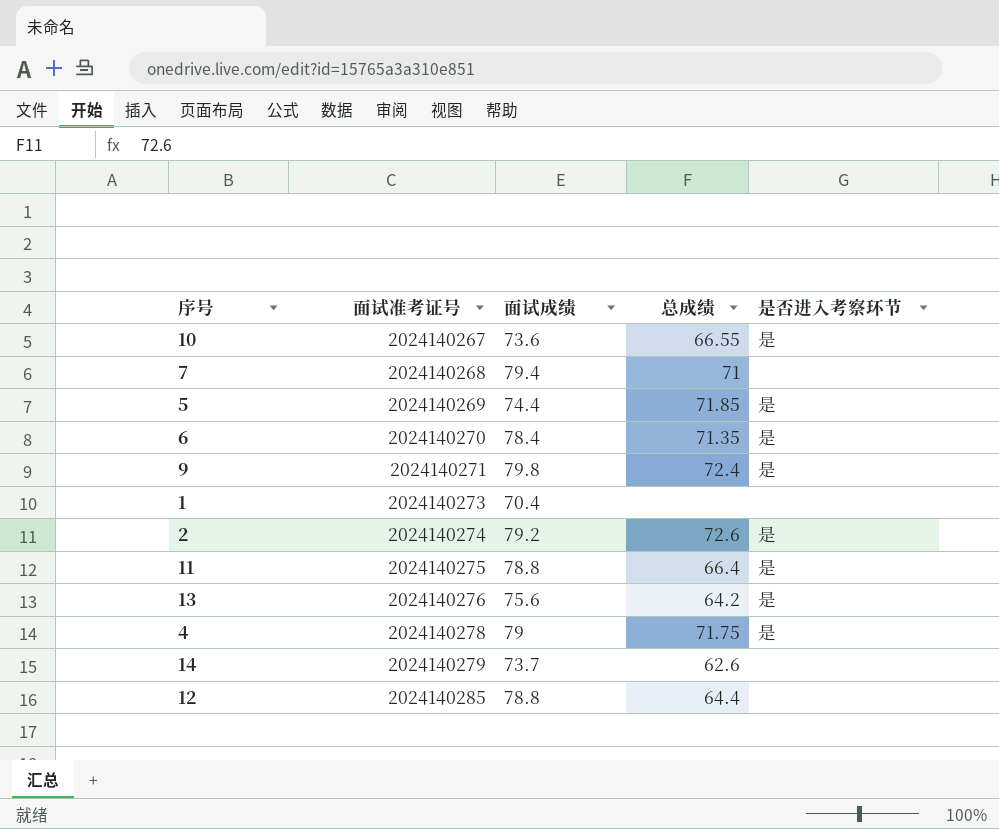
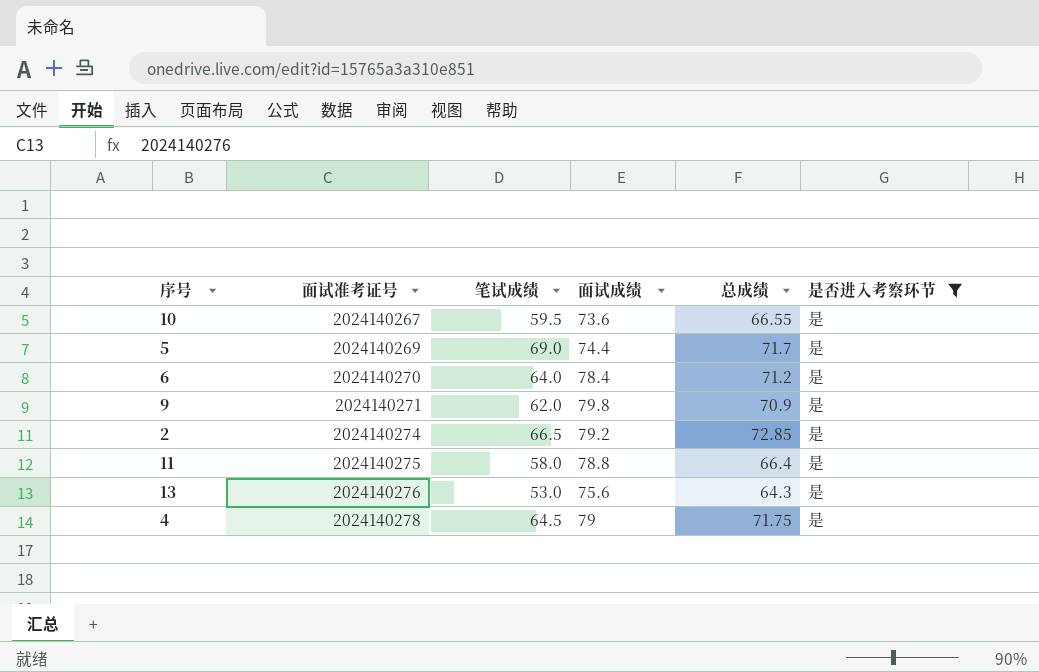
filter: none -> 是否进入考察环节 = 是
column 笔试成绩 | position: none -> 3
5 | 总成绩: 71.85 -> 71.7
6 | 总成绩: 71.35 -> 71.2
9 | 总成绩: 72.4 -> 70.9
2 | 总成绩: 72.6 -> 72.85
13 | 总成绩: 64.2 -> 64.3

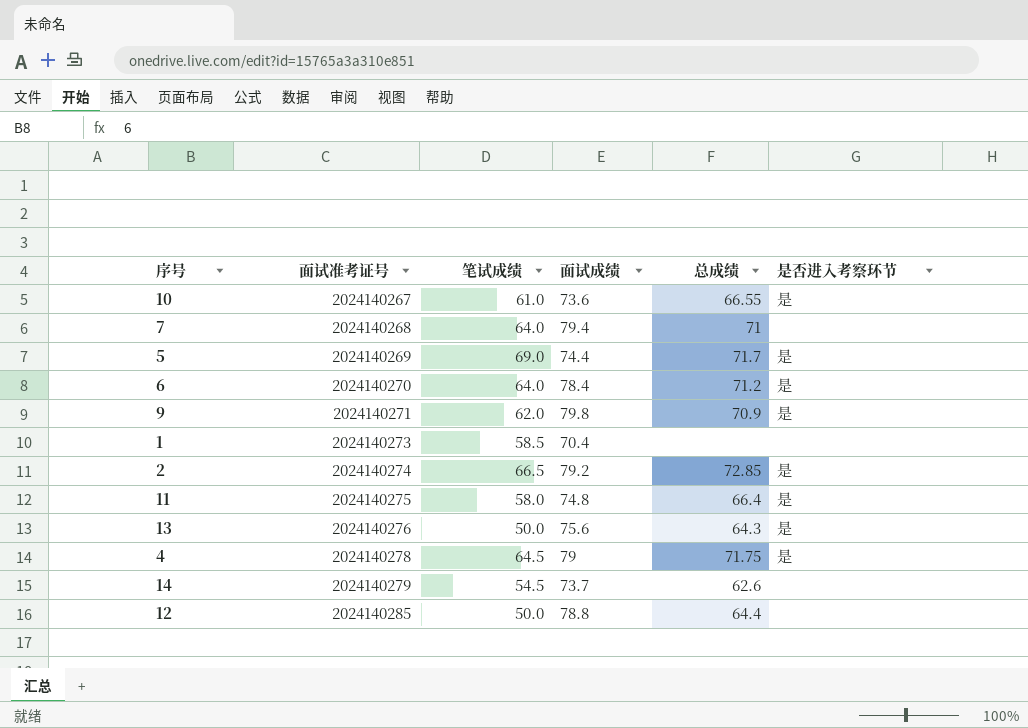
filter: 是否进入考察环节 = 是 -> none
10 | 笔试成绩: 59.5 -> 61.0
11 | 面试成绩: 78.8 -> 74.8
13 | 笔试成绩: 53.0 -> 50.0

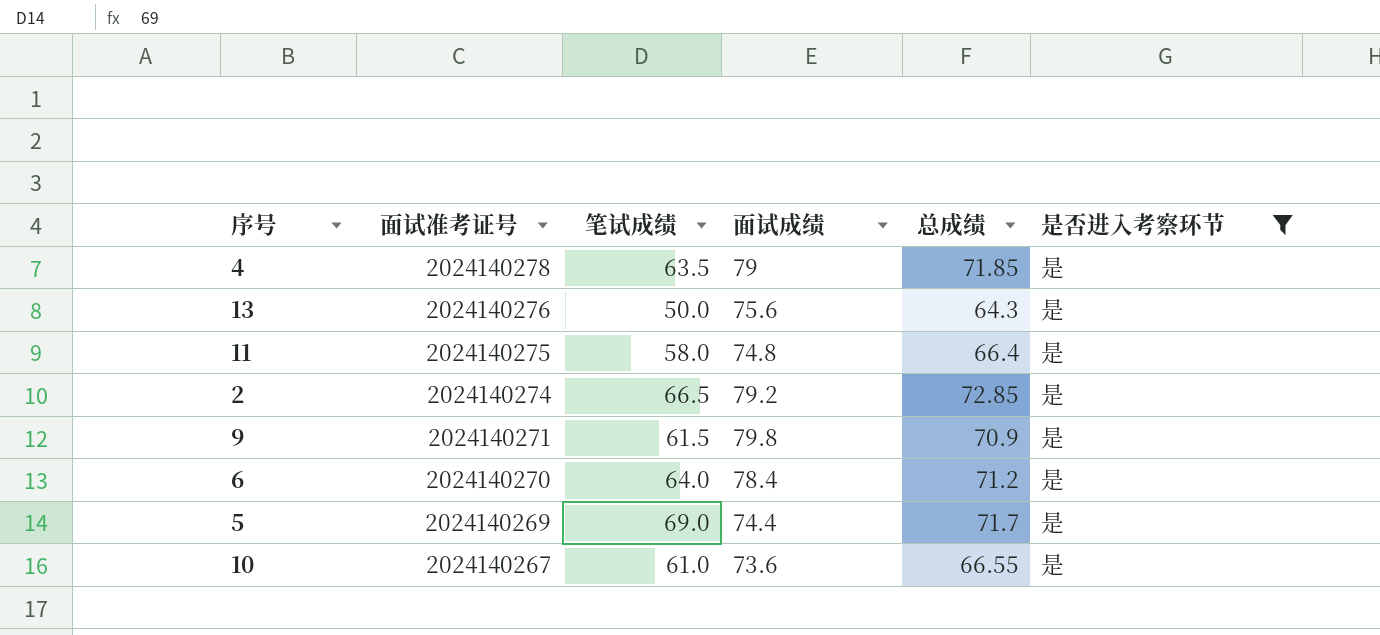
filter: none -> 是否进入考察环节 = 是
row order: 面试准考证号 ascending -> 面试准考证号 descending
4 | 笔试成绩: 64.5 -> 63.5
4 | 总成绩: 71.75 -> 71.85
9 | 笔试成绩: 62.0 -> 61.5

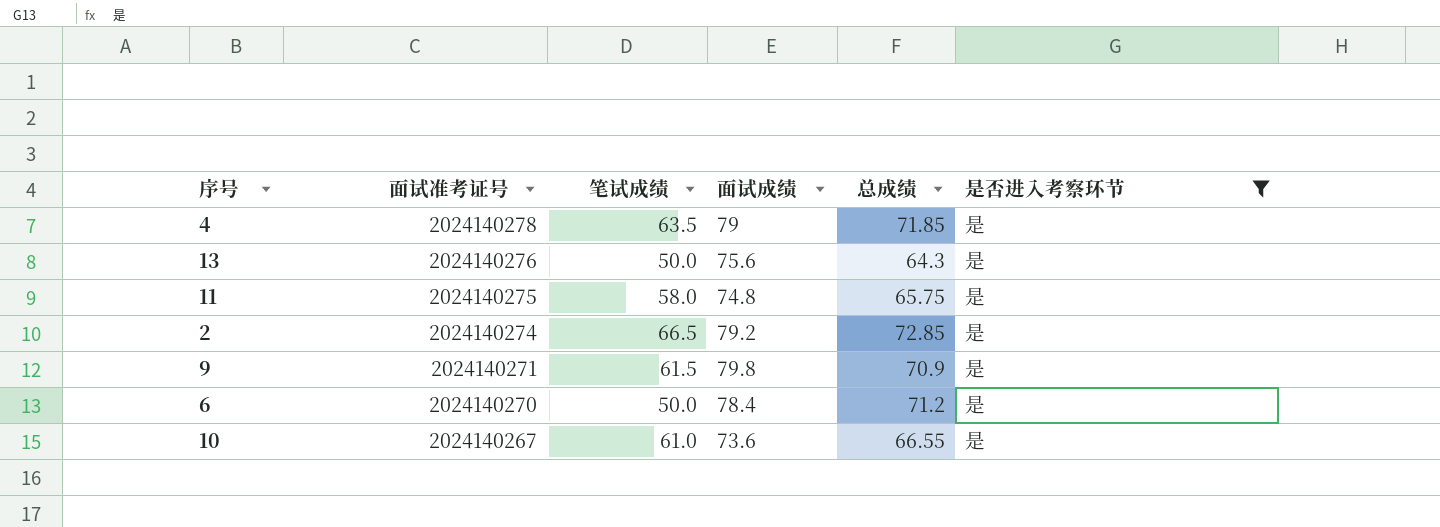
row 5: 2024140269 | 69.0 | 74.4 | 71.7 | 是 -> none
11 | 总成绩: 66.4 -> 65.75
6 | 笔试成绩: 64.0 -> 50.0

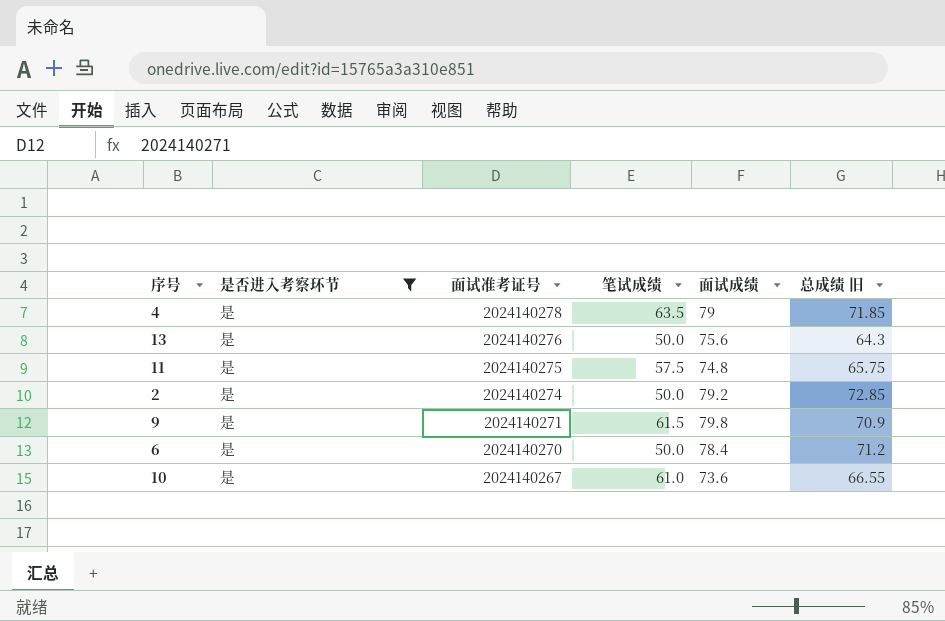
column 是否进入考察环节 | position: 6 -> 2
column name: 总成绩 -> 总成绩 旧
11 | 笔试成绩: 58.0 -> 57.5
2 | 笔试成绩: 66.5 -> 50.0

